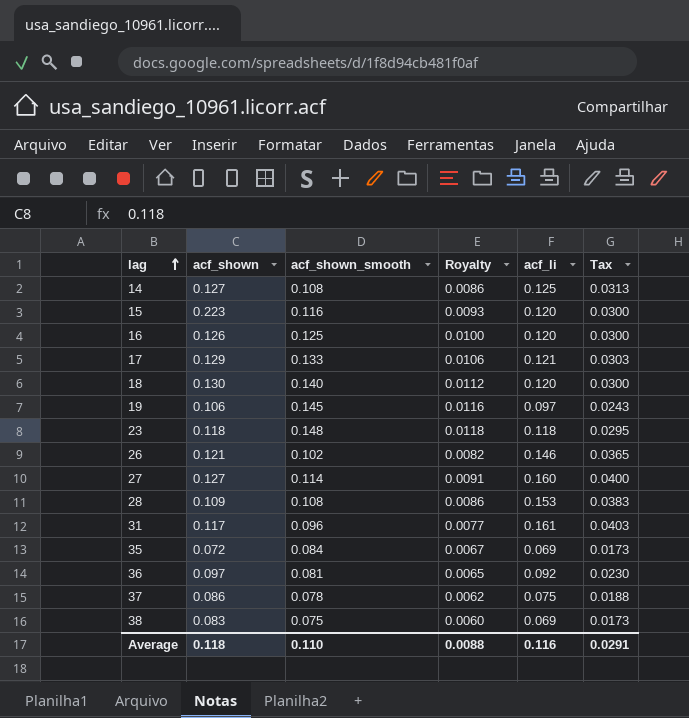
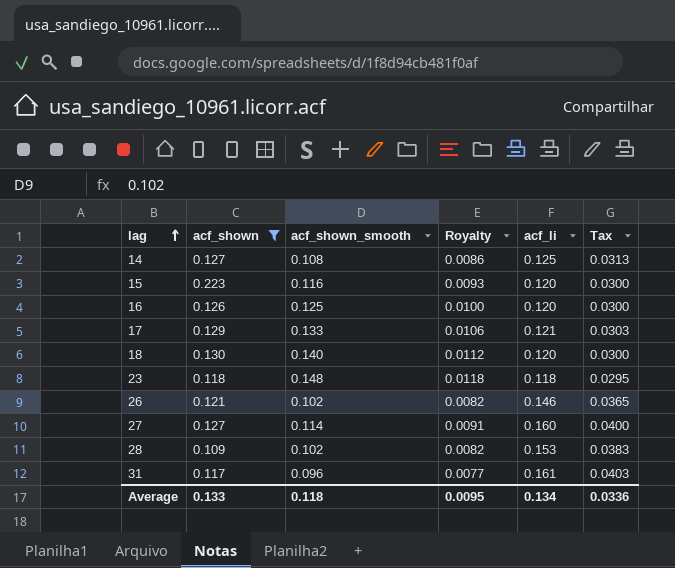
filter: none -> acf_shown >= 0.109
28 | acf_shown_smooth: 0.108 -> 0.102
28 | Royalty: 0.0086 -> 0.0082
Average | acf_shown: 0.118 -> 0.133
Average | acf_shown_smooth: 0.110 -> 0.118
Average | Royalty: 0.0088 -> 0.0095
Average | acf_li: 0.116 -> 0.134
Average | Tax: 0.0291 -> 0.0336

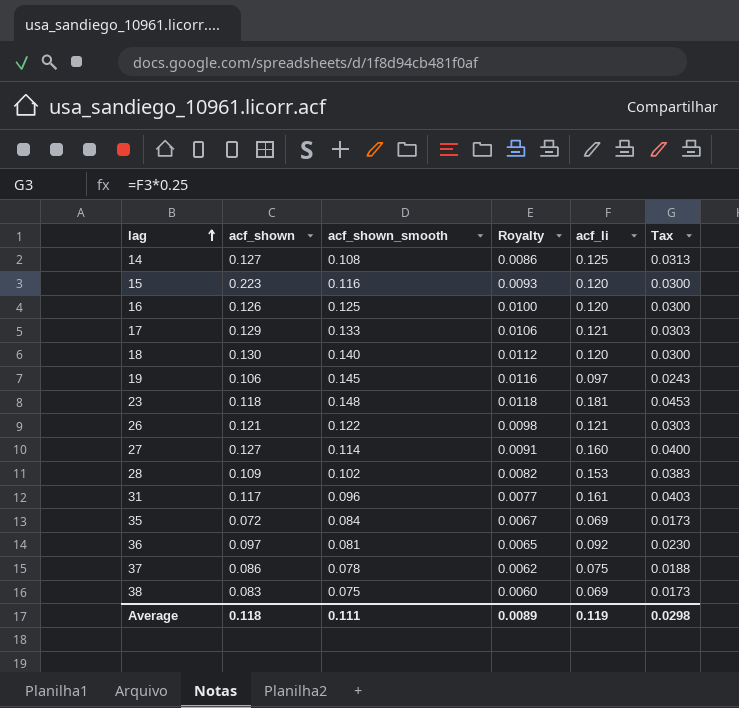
filter: acf_shown >= 0.109 -> none
23 | acf_li: 0.118 -> 0.181
23 | Tax: 0.0295 -> 0.0453
26 | acf_shown_smooth: 0.102 -> 0.122
26 | Royalty: 0.0082 -> 0.0098
26 | acf_li: 0.146 -> 0.121
26 | Tax: 0.0365 -> 0.0303
Average | acf_shown: 0.133 -> 0.118
Average | acf_shown_smooth: 0.118 -> 0.111
Average | Royalty: 0.0095 -> 0.0089
Average | acf_li: 0.134 -> 0.119
Average | Tax: 0.0336 -> 0.0298

